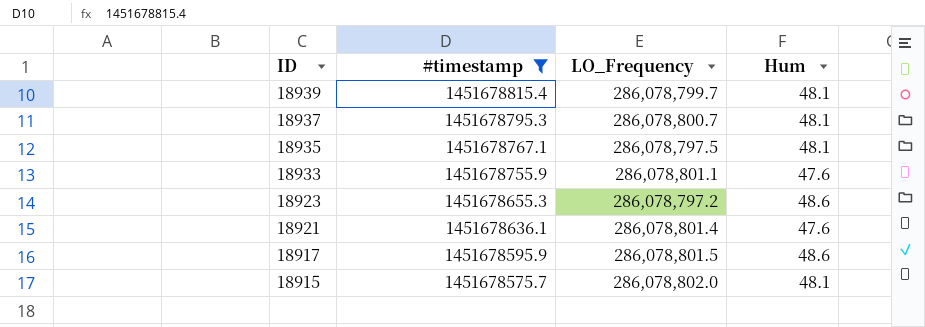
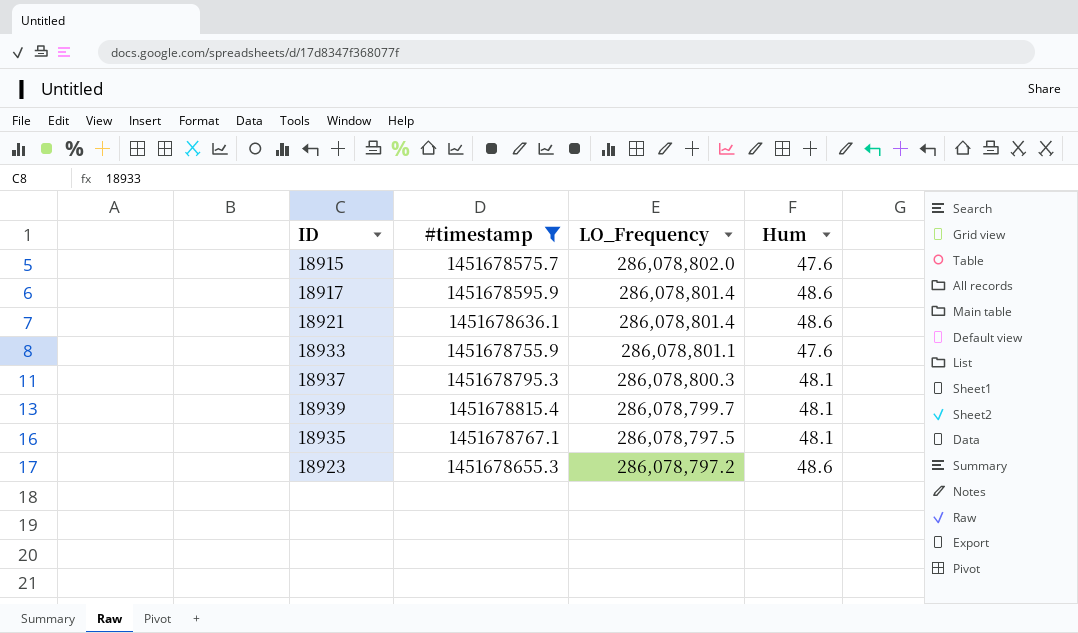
row order: ID descending -> LO_Frequency descending
18915 | Hum: 48.1 -> 47.6
18917 | LO_Frequency: 286,078,801.5 -> 286,078,801.4
18921 | Hum: 47.6 -> 48.6
18937 | LO_Frequency: 286,078,800.7 -> 286,078,800.3

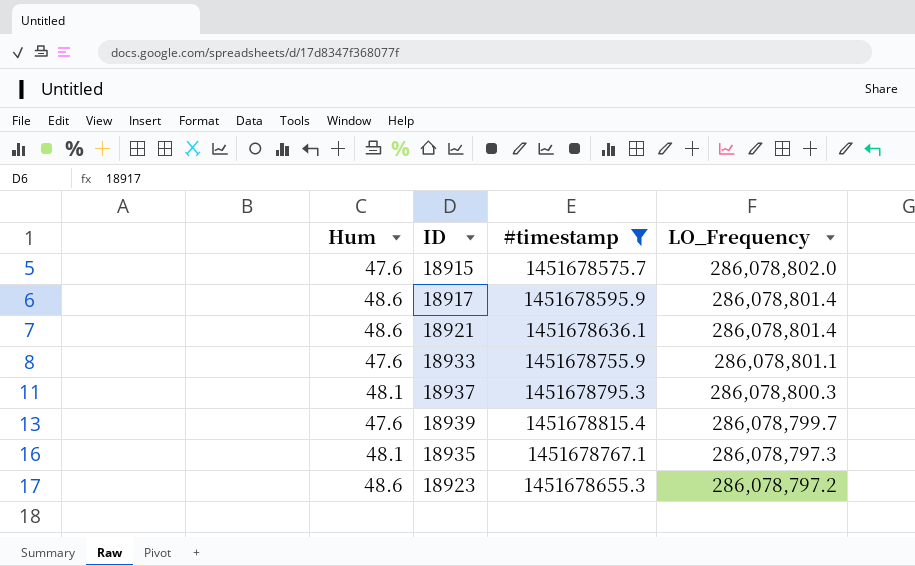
column Hum | position: 4 -> 1
18939 | Hum: 48.1 -> 47.6
18935 | LO_Frequency: 286,078,797.5 -> 286,078,797.3

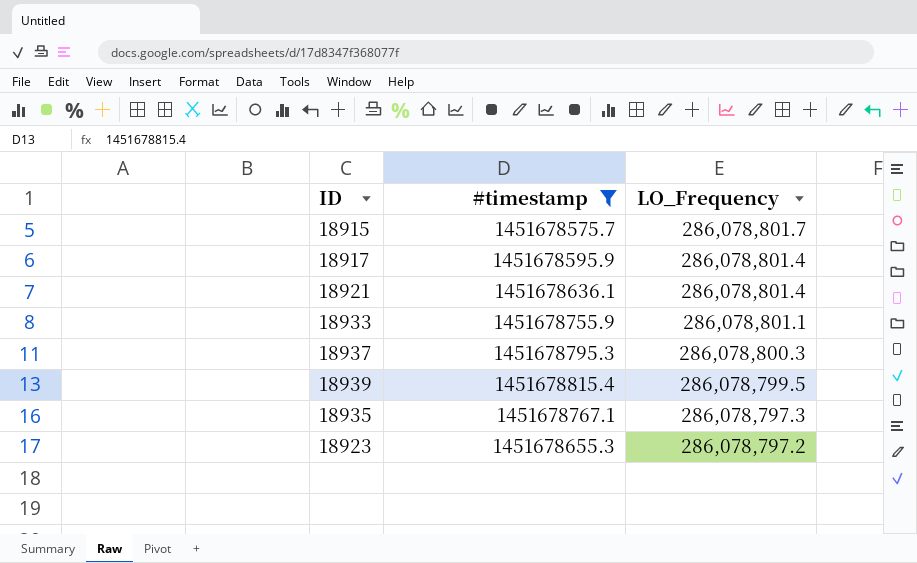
column Hum | position: 1 -> none
18915 | LO_Frequency: 286,078,802.0 -> 286,078,801.7
18939 | LO_Frequency: 286,078,799.7 -> 286,078,799.5

